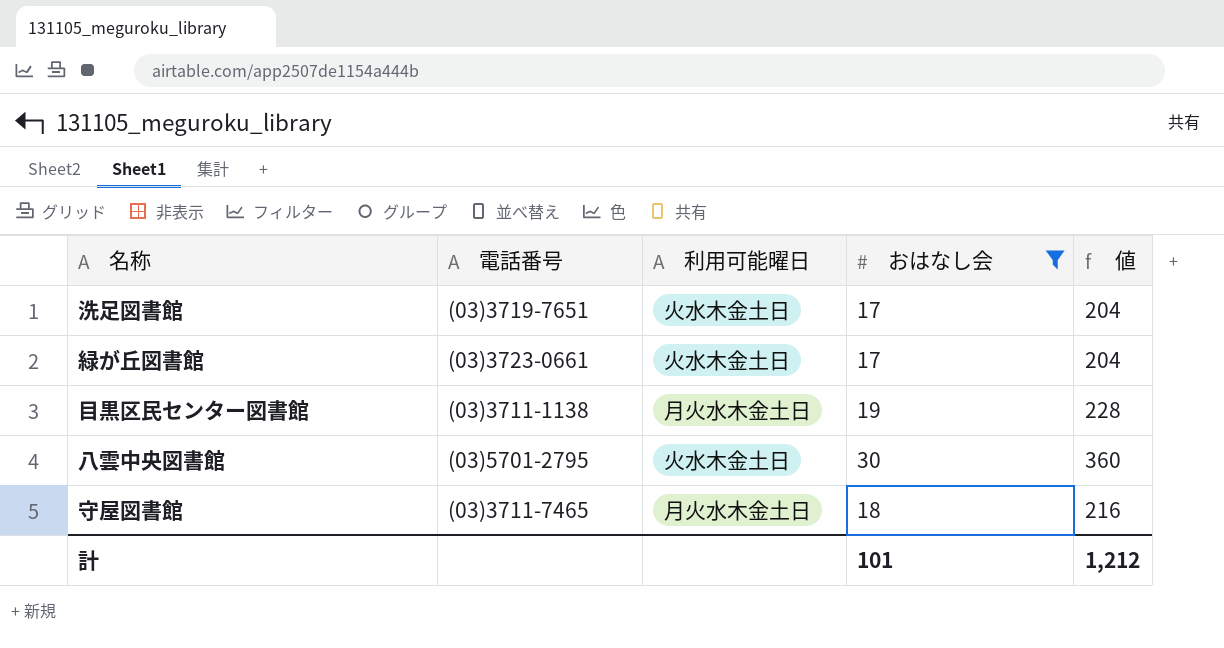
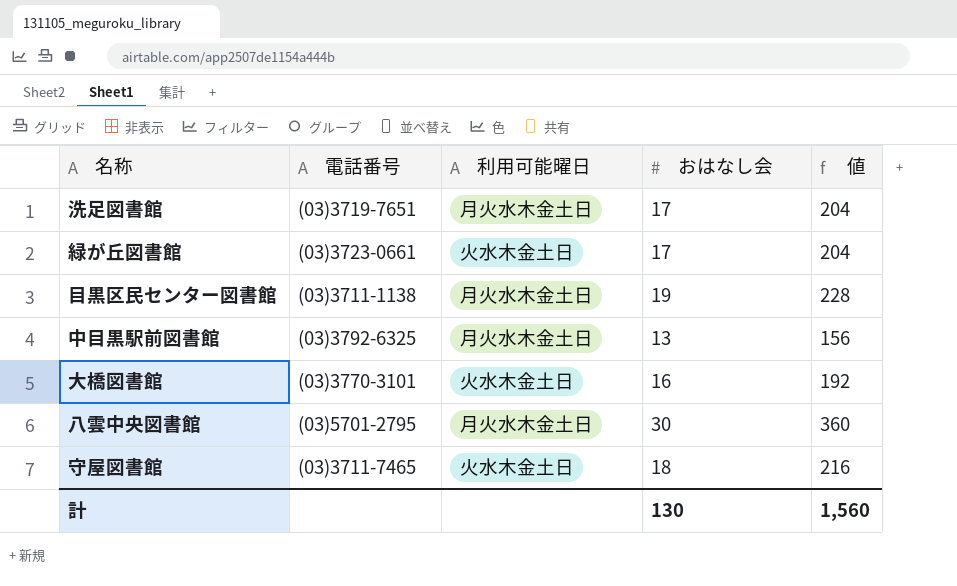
filter: おはなし会 >= 17 -> none
洗足図書館 | 利用可能曜日: 火水木金土日 -> 月火水木金土日
八雲中央図書館 | 利用可能曜日: 火水木金土日 -> 月火水木金土日
守屋図書館 | 利用可能曜日: 月火水木金土日 -> 火水木金土日
計 | おはなし会: 101 -> 130
計 | 値: 1,212 -> 1,560

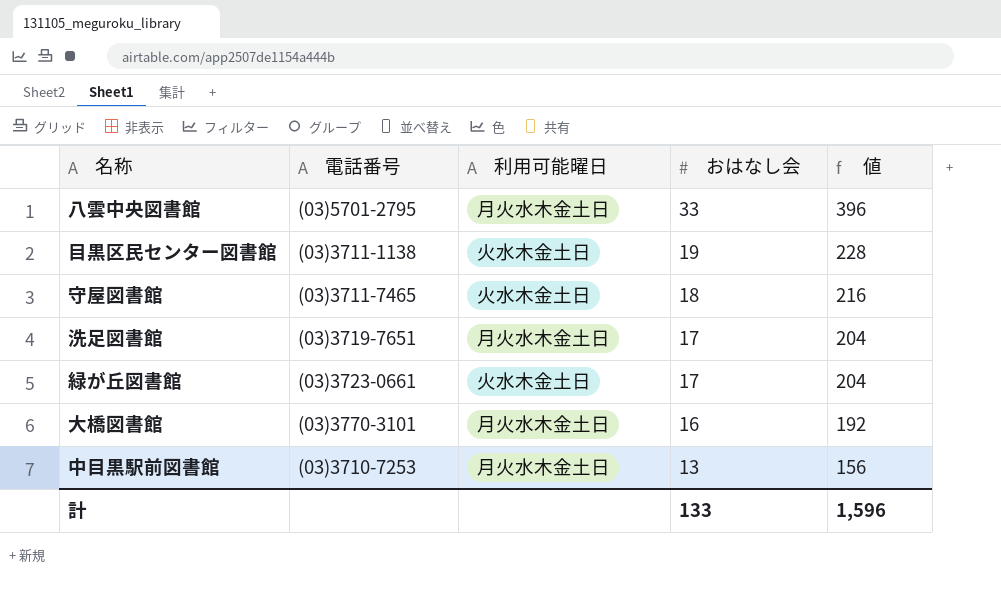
row order: none -> おはなし会 descending
八雲中央図書館 | おはなし会: 30 -> 33
八雲中央図書館 | 値: 360 -> 396
目黒区民センター図書館 | 利用可能曜日: 月火水木金土日 -> 火水木金土日
大橋図書館 | 利用可能曜日: 火水木金土日 -> 月火水木金土日
中目黒駅前図書館 | 電話番号: (03)3792-6325 -> (03)3710-7253
計 | おはなし会: 130 -> 133
計 | 値: 1,560 -> 1,596

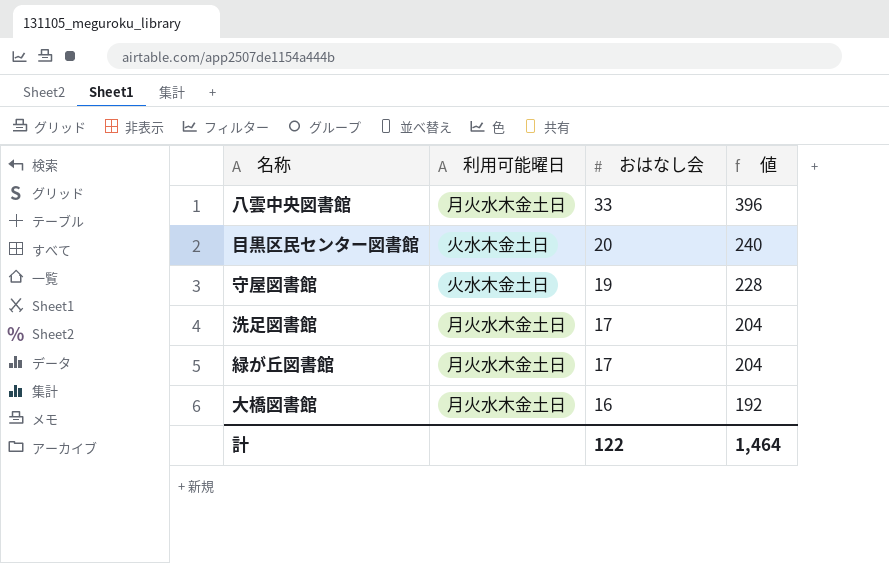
column 電話番号 | position: 2 -> none
row 中目黒駅前図書館: (03)3710-7253 | 月火水木金土日 | 13 | 156 -> none
目黒区民センター図書館 | おはなし会: 19 -> 20
目黒区民センター図書館 | 値: 228 -> 240
守屋図書館 | おはなし会: 18 -> 19
守屋図書館 | 値: 216 -> 228
緑が丘図書館 | 利用可能曜日: 火水木金土日 -> 月火水木金土日
計 | おはなし会: 133 -> 122
計 | 値: 1,596 -> 1,464

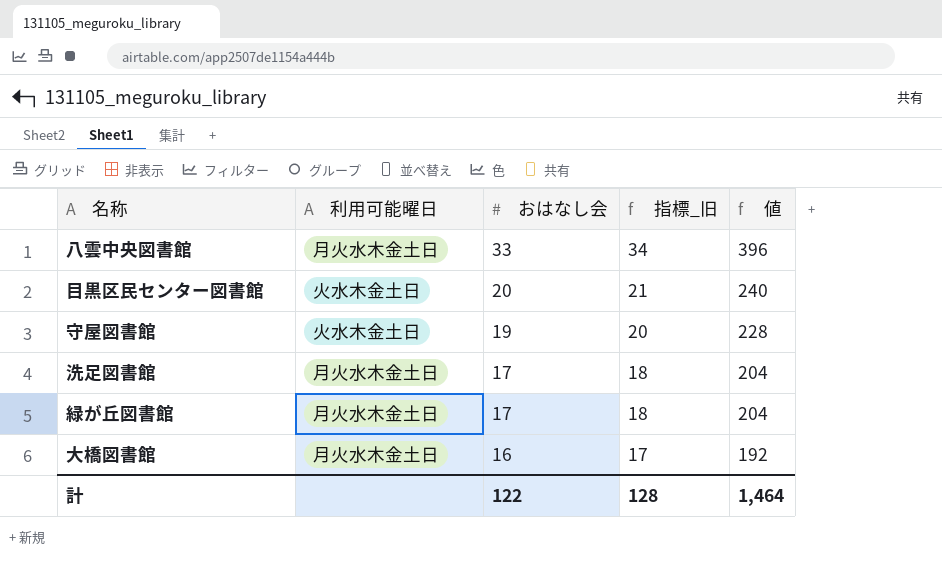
column 指標_旧 | formula: none -> [おはなし会] + 1

